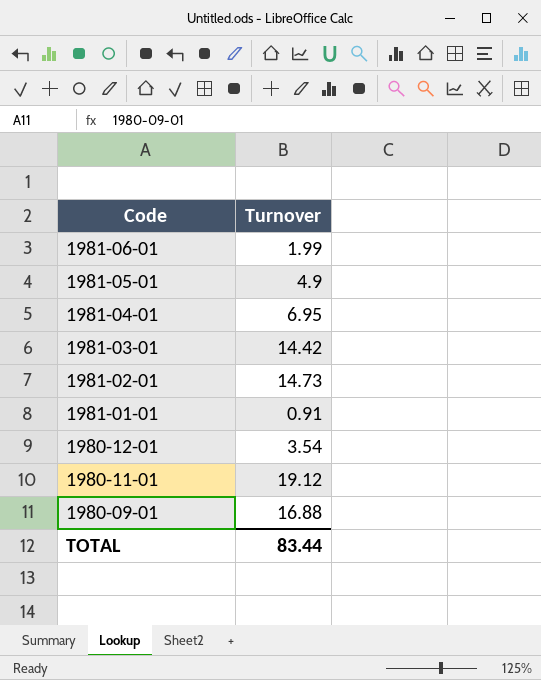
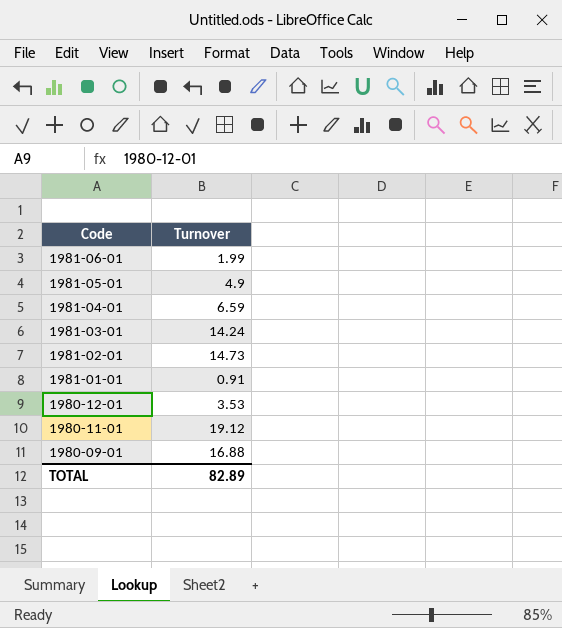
1981-04-01 | Turnover: 6.95 -> 6.59
1981-03-01 | Turnover: 14.42 -> 14.24
1980-12-01 | Turnover: 3.54 -> 3.53
TOTAL | Turnover: 83.44 -> 82.89

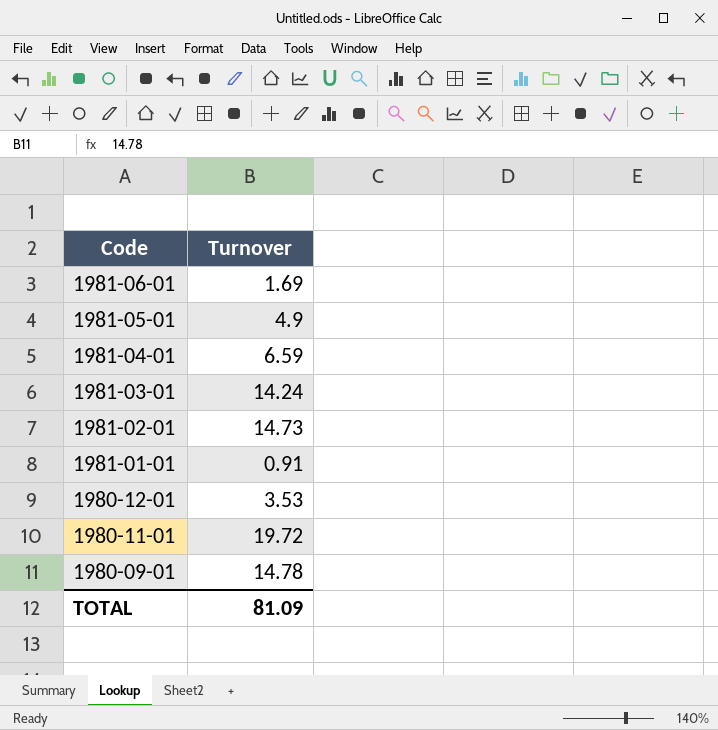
1981-06-01 | Turnover: 1.99 -> 1.69
1980-11-01 | Turnover: 19.12 -> 19.72
1980-09-01 | Turnover: 16.88 -> 14.78
TOTAL | Turnover: 82.89 -> 81.09

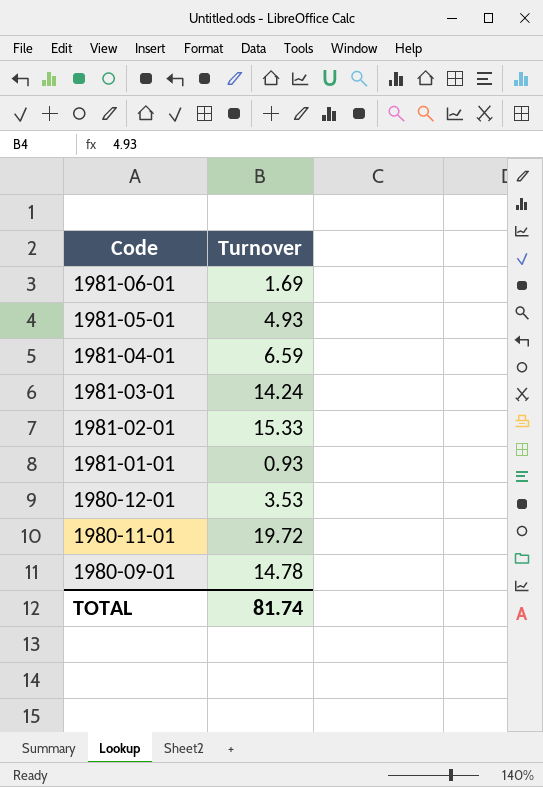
1981-05-01 | Turnover: 4.9 -> 4.93
1981-02-01 | Turnover: 14.73 -> 15.33
1981-01-01 | Turnover: 0.91 -> 0.93
TOTAL | Turnover: 81.09 -> 81.74

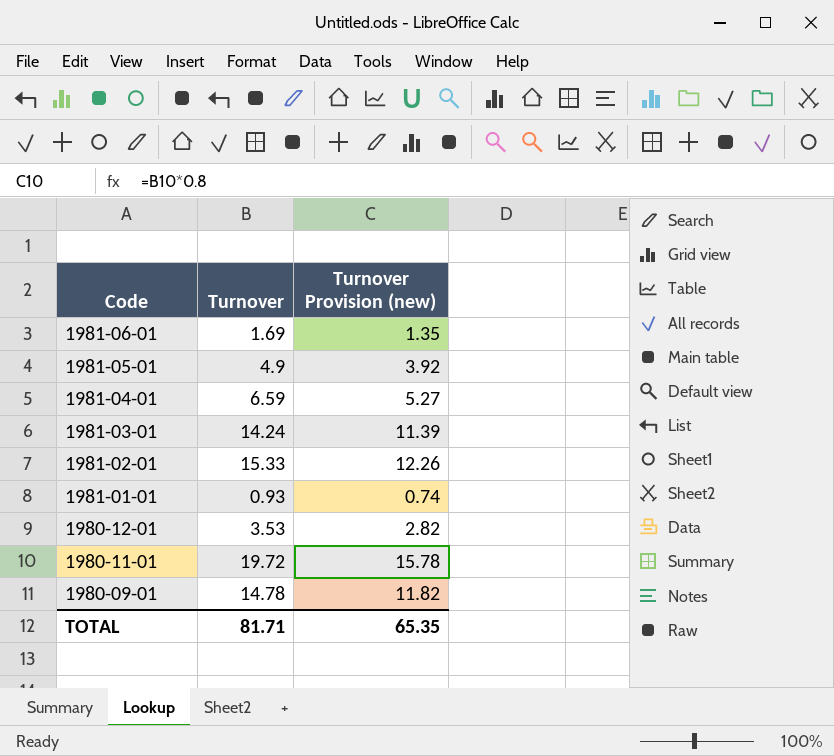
column Turnover Provision (new) | formula: none -> [Turnover] * 0.8
1981-05-01 | Turnover: 4.93 -> 4.9
TOTAL | Turnover: 81.74 -> 81.71

